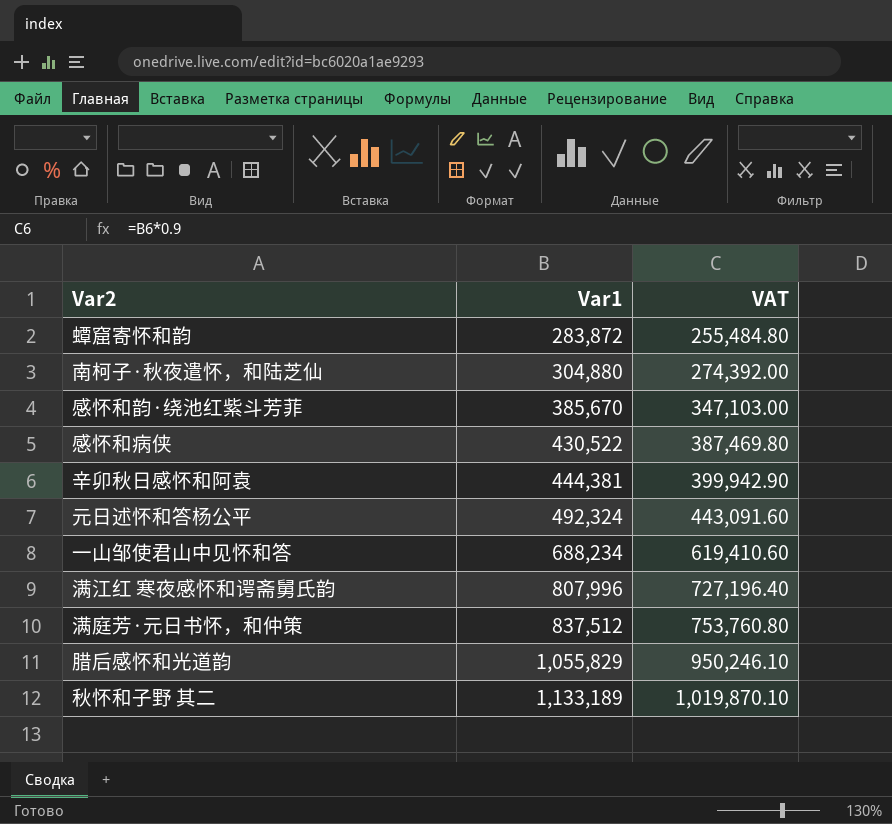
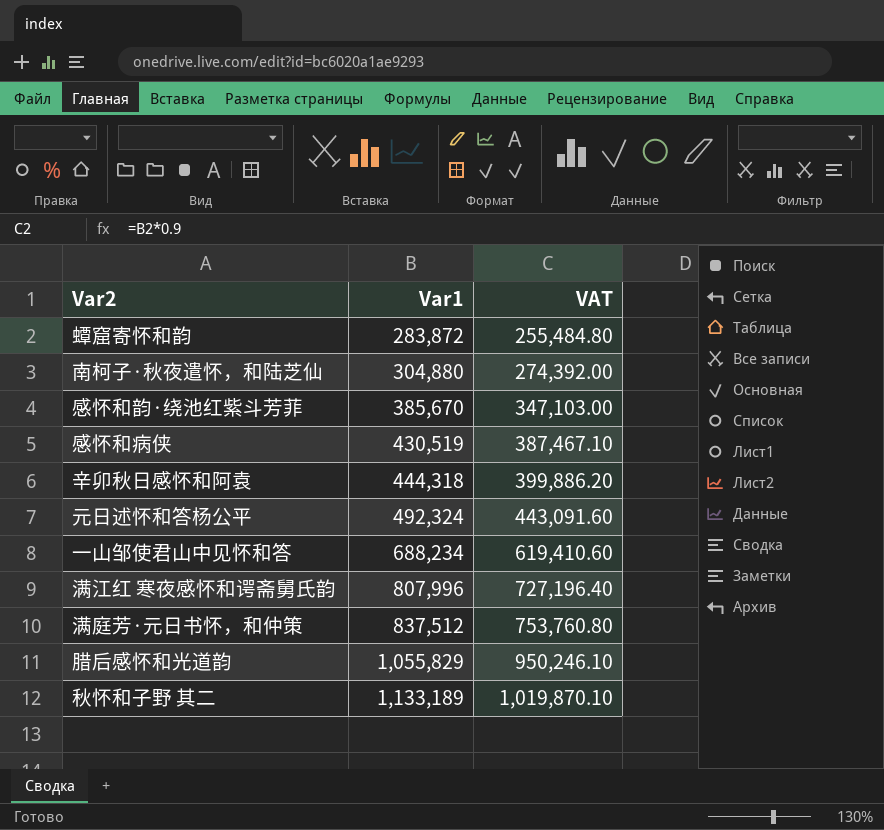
感怀和病侠 | Var1: 430,522 -> 430,519
感怀和病侠 | VAT: 387,469.80 -> 387,467.10
辛卯秋日感怀和阿袁 | Var1: 444,381 -> 444,318
辛卯秋日感怀和阿袁 | VAT: 399,942.90 -> 399,886.20

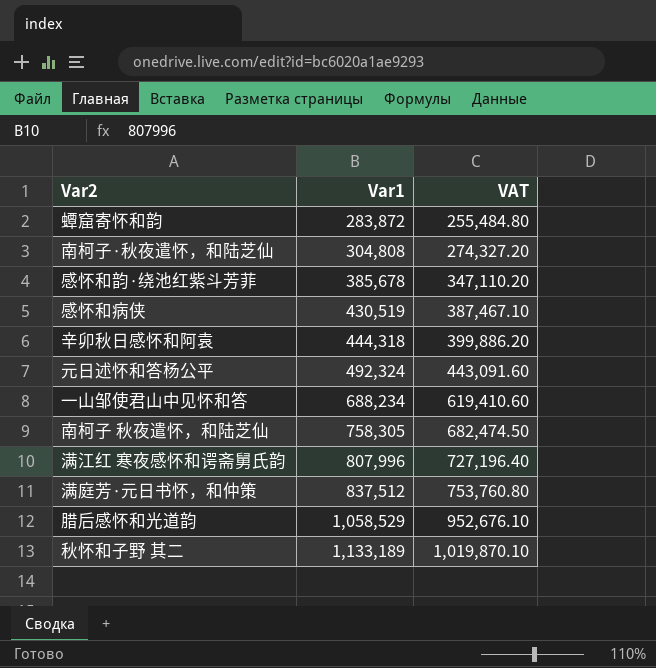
南柯子·秋夜遣怀，和陆芝仙 | Var1: 304,880 -> 304,808
南柯子·秋夜遣怀，和陆芝仙 | VAT: 274,392.00 -> 274,327.20
感怀和韵·绕池红紫斗芳菲 | Var1: 385,670 -> 385,678
感怀和韵·绕池红紫斗芳菲 | VAT: 347,103.00 -> 347,110.20
row 南柯子 秋夜遣怀，和陆芝仙: none -> 758,305 | 682,474.50
腊后感怀和光道韵 | Var1: 1,055,829 -> 1,058,529
腊后感怀和光道韵 | VAT: 950,246.10 -> 952,676.10

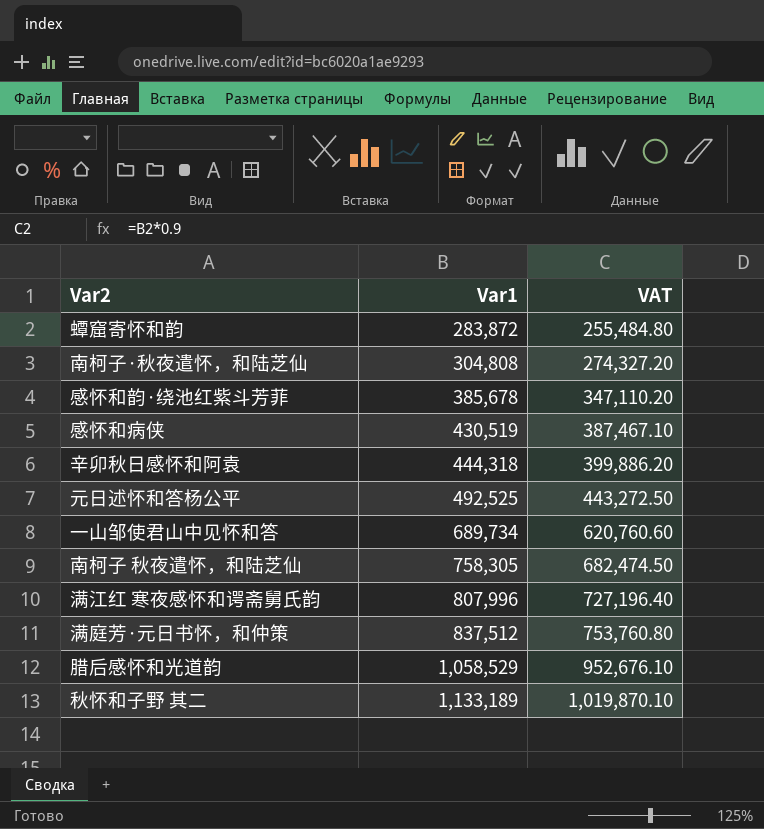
元日述怀和答杨公平 | Var1: 492,324 -> 492,525
元日述怀和答杨公平 | VAT: 443,091.60 -> 443,272.50
一山邹使君山中见怀和答 | Var1: 688,234 -> 689,734
一山邹使君山中见怀和答 | VAT: 619,410.60 -> 620,760.60

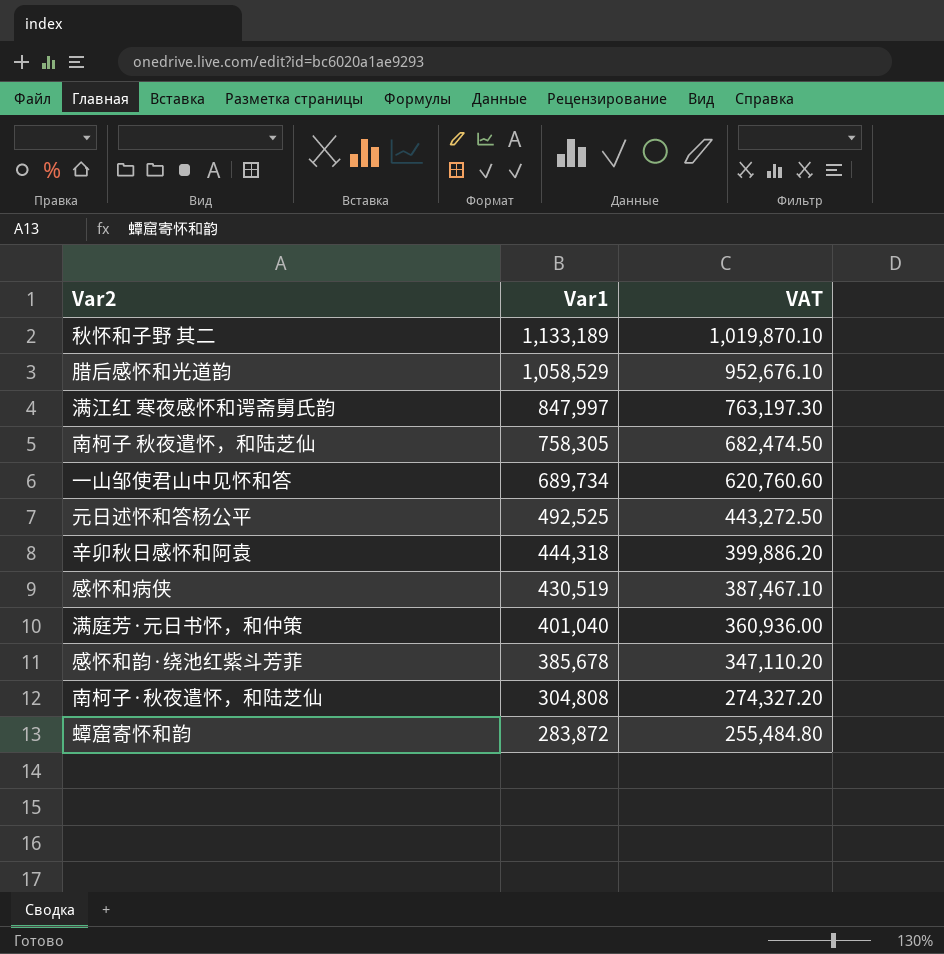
row order: Var1 ascending -> Var1 descending
满江红 寒夜感怀和谔斋舅氏韵 | Var1: 807,996 -> 847,997
满江红 寒夜感怀和谔斋舅氏韵 | VAT: 727,196.40 -> 763,197.30
满庭芳·元日书怀，和仲策 | Var1: 837,512 -> 401,040
满庭芳·元日书怀，和仲策 | VAT: 753,760.80 -> 360,936.00

